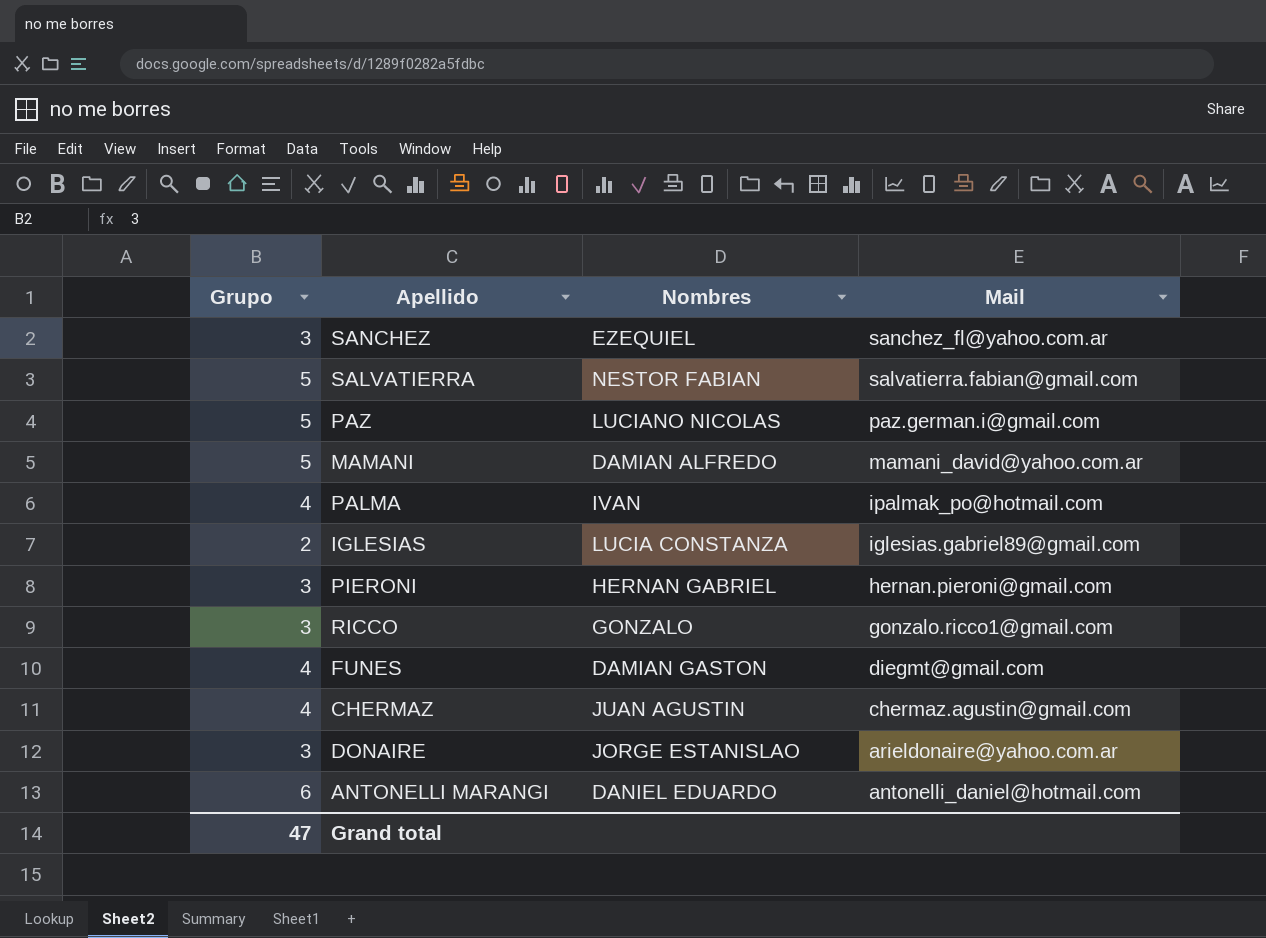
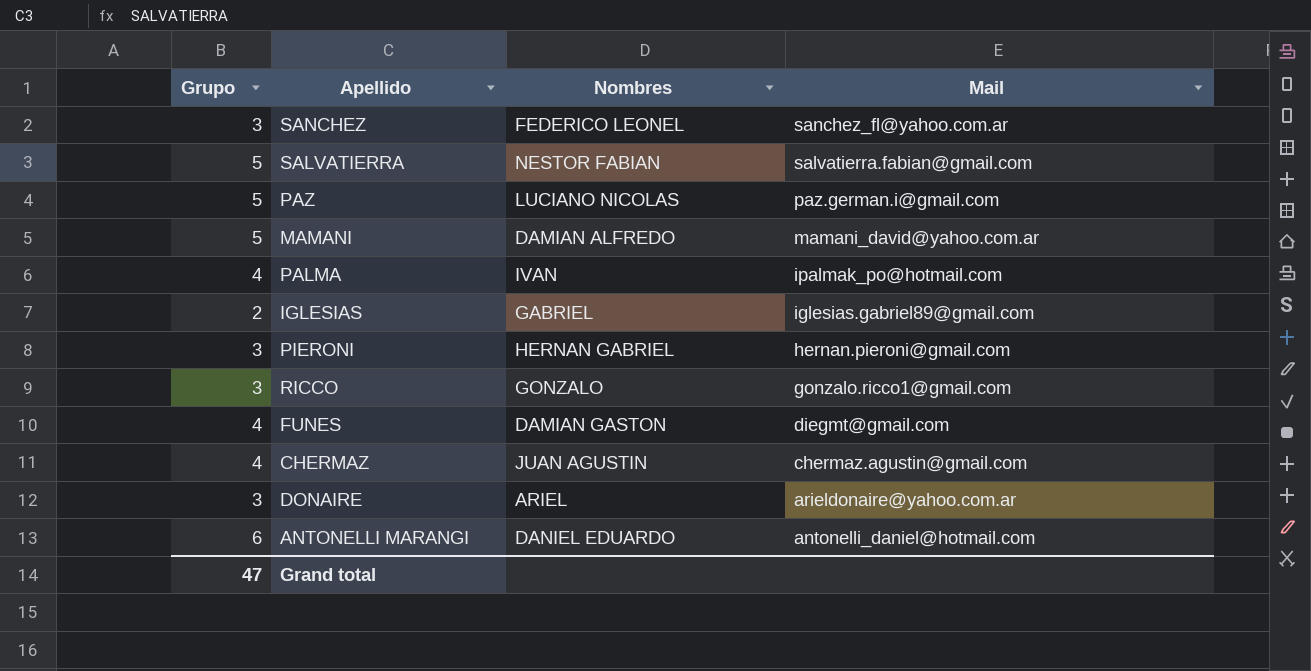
SANCHEZ | Nombres: EZEQUIEL -> FEDERICO LEONEL
IGLESIAS | Nombres: LUCIA CONSTANZA -> GABRIEL
DONAIRE | Nombres: JORGE ESTANISLAO -> ARIEL

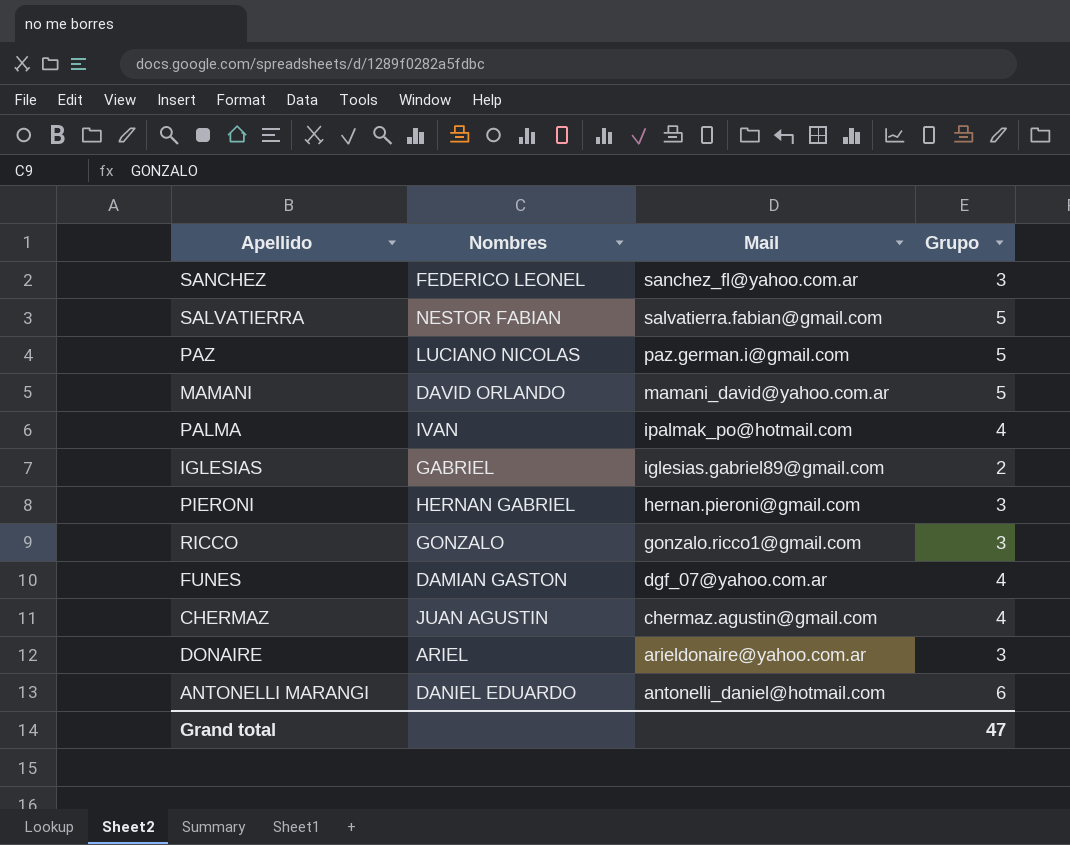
column Grupo | position: 1 -> 4
MAMANI | Nombres: DAMIAN ALFREDO -> DAVID ORLANDO
FUNES | Mail: diegmt@gmail.com -> dgf_07@yahoo.com.ar

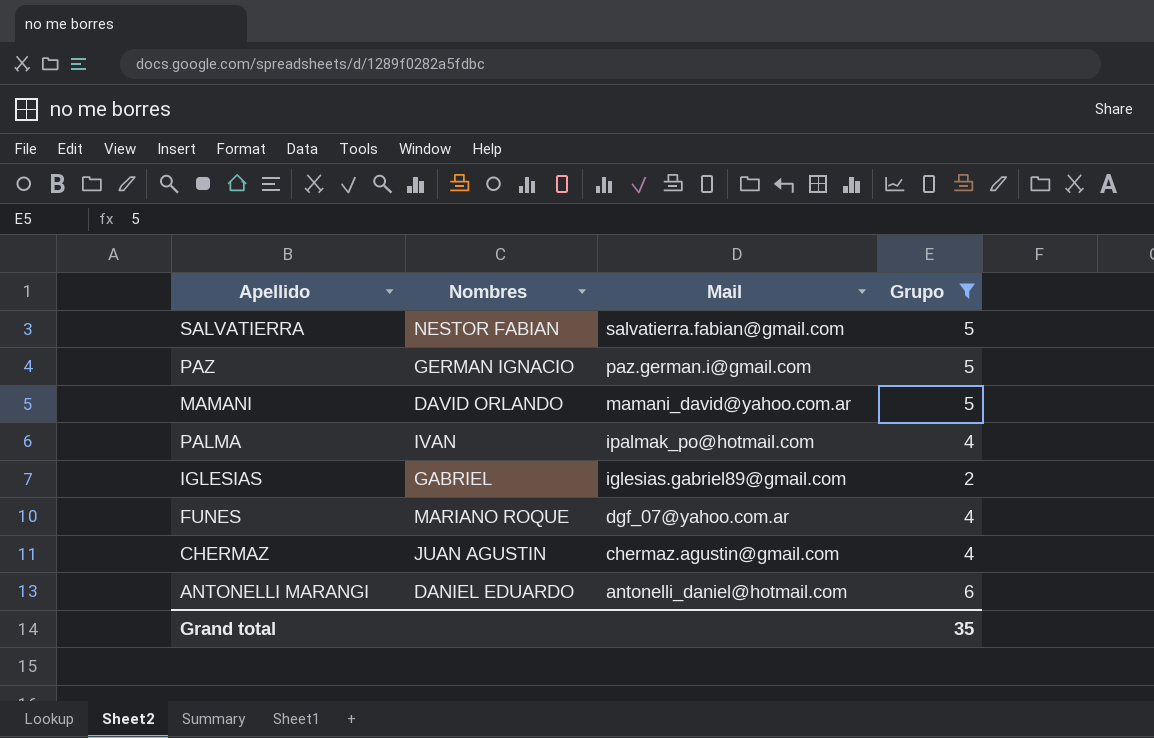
filter: none -> Grupo != 3
PAZ | Nombres: LUCIANO NICOLAS -> GERMAN IGNACIO
FUNES | Nombres: DAMIAN GASTON -> MARIANO ROQUE
Grand total | Grupo: 47 -> 35

